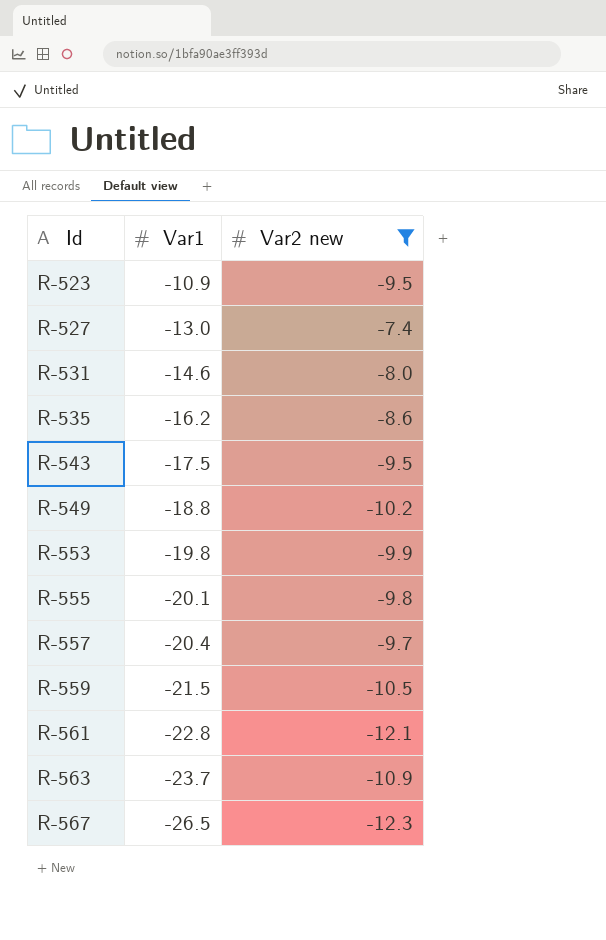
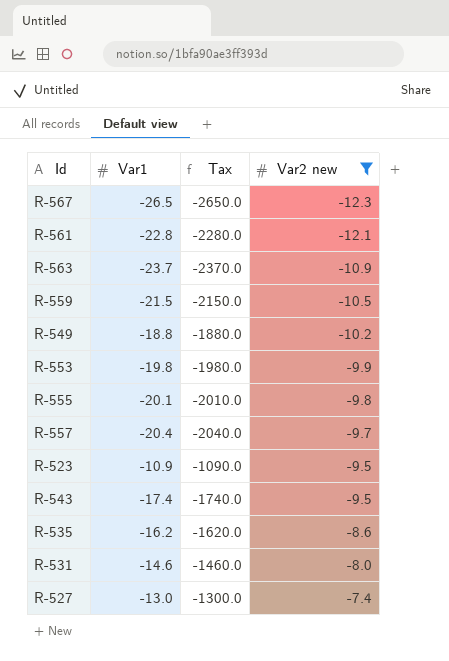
row order: Id ascending -> Var2 new ascending
column Tax | formula: none -> [Var1] * 100
R-543 | Var1: -17.5 -> -17.4

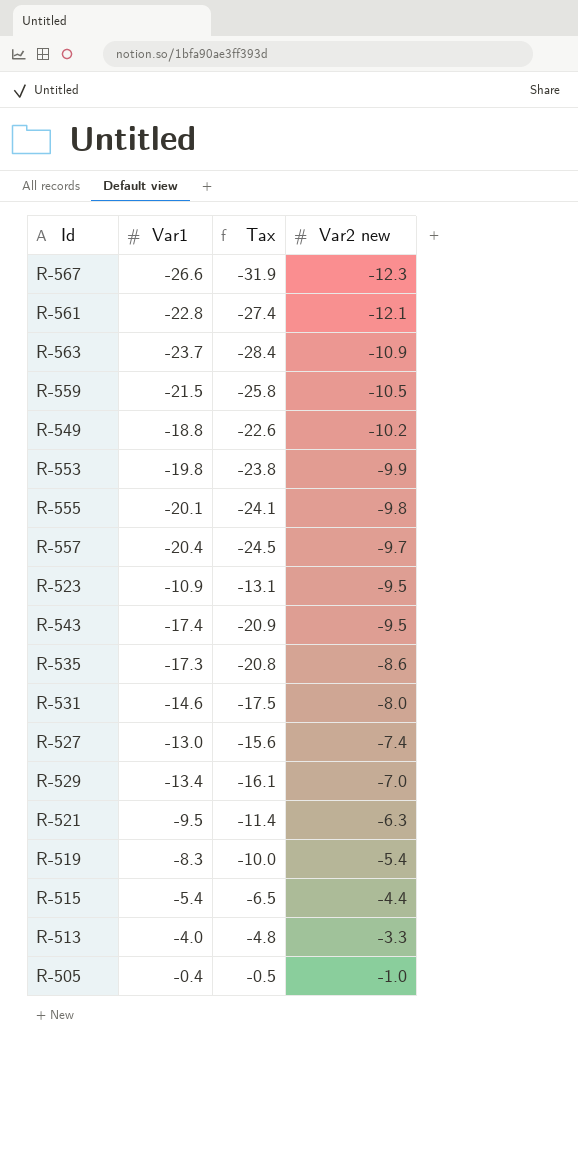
filter: Var2 new <= -7.4 -> none
column Tax | formula: [Var1] * 100 -> [Var1] * 1.2
R-567 | Var1: -26.5 -> -26.6
R-535 | Var1: -16.2 -> -17.3

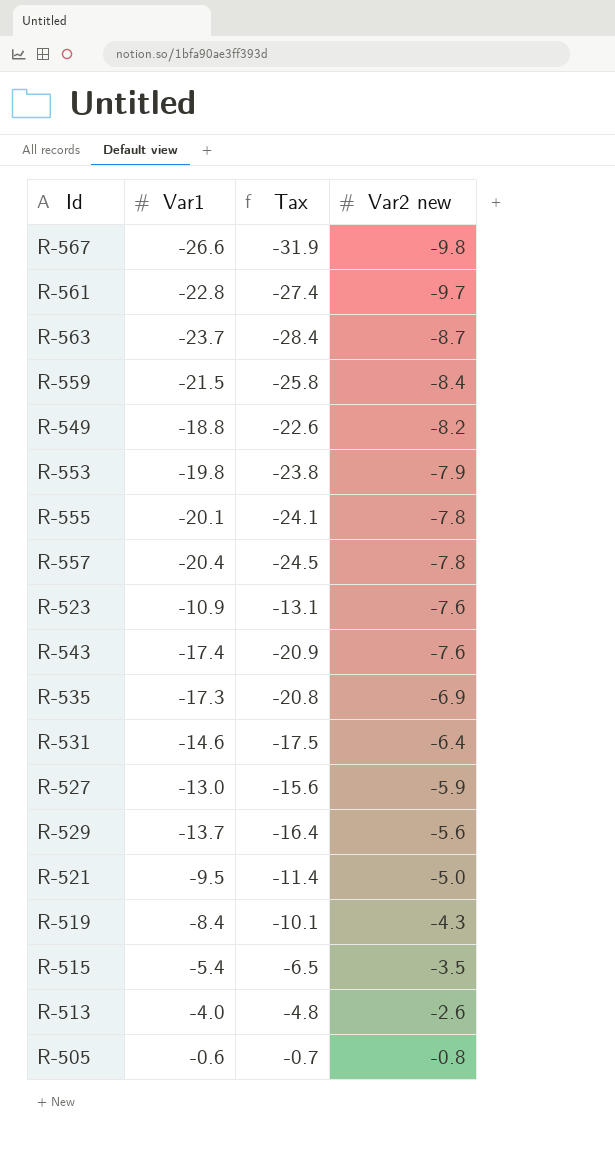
R-567 | Var2 new: -12.3 -> -9.8
R-561 | Var2 new: -12.1 -> -9.7
R-563 | Var2 new: -10.9 -> -8.7
R-559 | Var2 new: -10.5 -> -8.4
R-549 | Var2 new: -10.2 -> -8.2
R-553 | Var2 new: -9.9 -> -7.9
R-555 | Var2 new: -9.8 -> -7.8
R-557 | Var2 new: -9.7 -> -7.8
R-523 | Var2 new: -9.5 -> -7.6
R-543 | Var2 new: -9.5 -> -7.6
R-535 | Var2 new: -8.6 -> -6.9
R-531 | Var2 new: -8.0 -> -6.4
R-527 | Var2 new: -7.4 -> -5.9
R-529 | Var1: -13.4 -> -13.7
R-529 | Tax: -16.1 -> -16.4
R-529 | Var2 new: -7.0 -> -5.6
R-521 | Var2 new: -6.3 -> -5.0
R-519 | Var1: -8.3 -> -8.4
R-519 | Tax: -10.0 -> -10.1
R-519 | Var2 new: -5.4 -> -4.3
R-515 | Var2 new: -4.4 -> -3.5
R-513 | Var2 new: -3.3 -> -2.6
R-505 | Var1: -0.4 -> -0.6
R-505 | Tax: -0.5 -> -0.7
R-505 | Var2 new: -1.0 -> -0.8

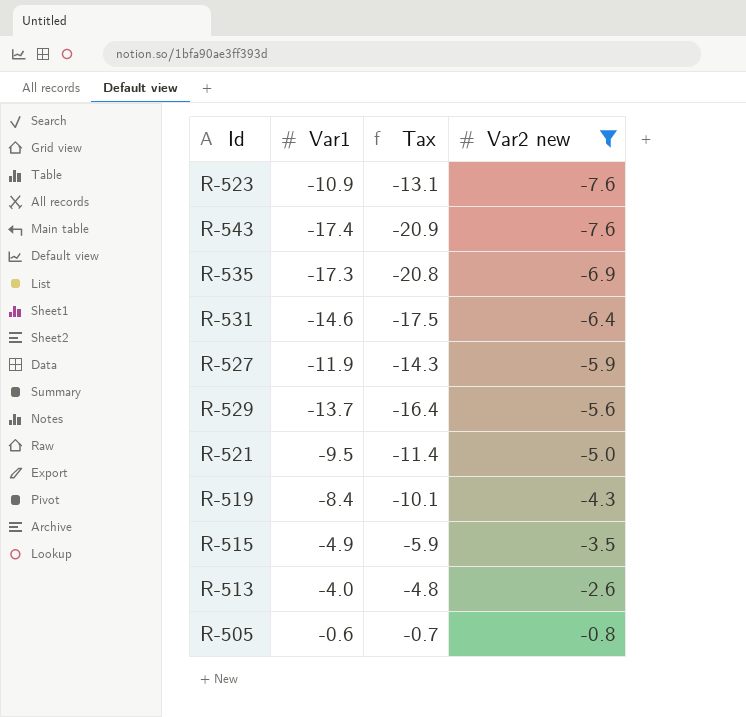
filter: none -> Var2 new >= -7.6
R-527 | Var1: -13.0 -> -11.9
R-527 | Tax: -15.6 -> -14.3
R-515 | Var1: -5.4 -> -4.9
R-515 | Tax: -6.5 -> -5.9

